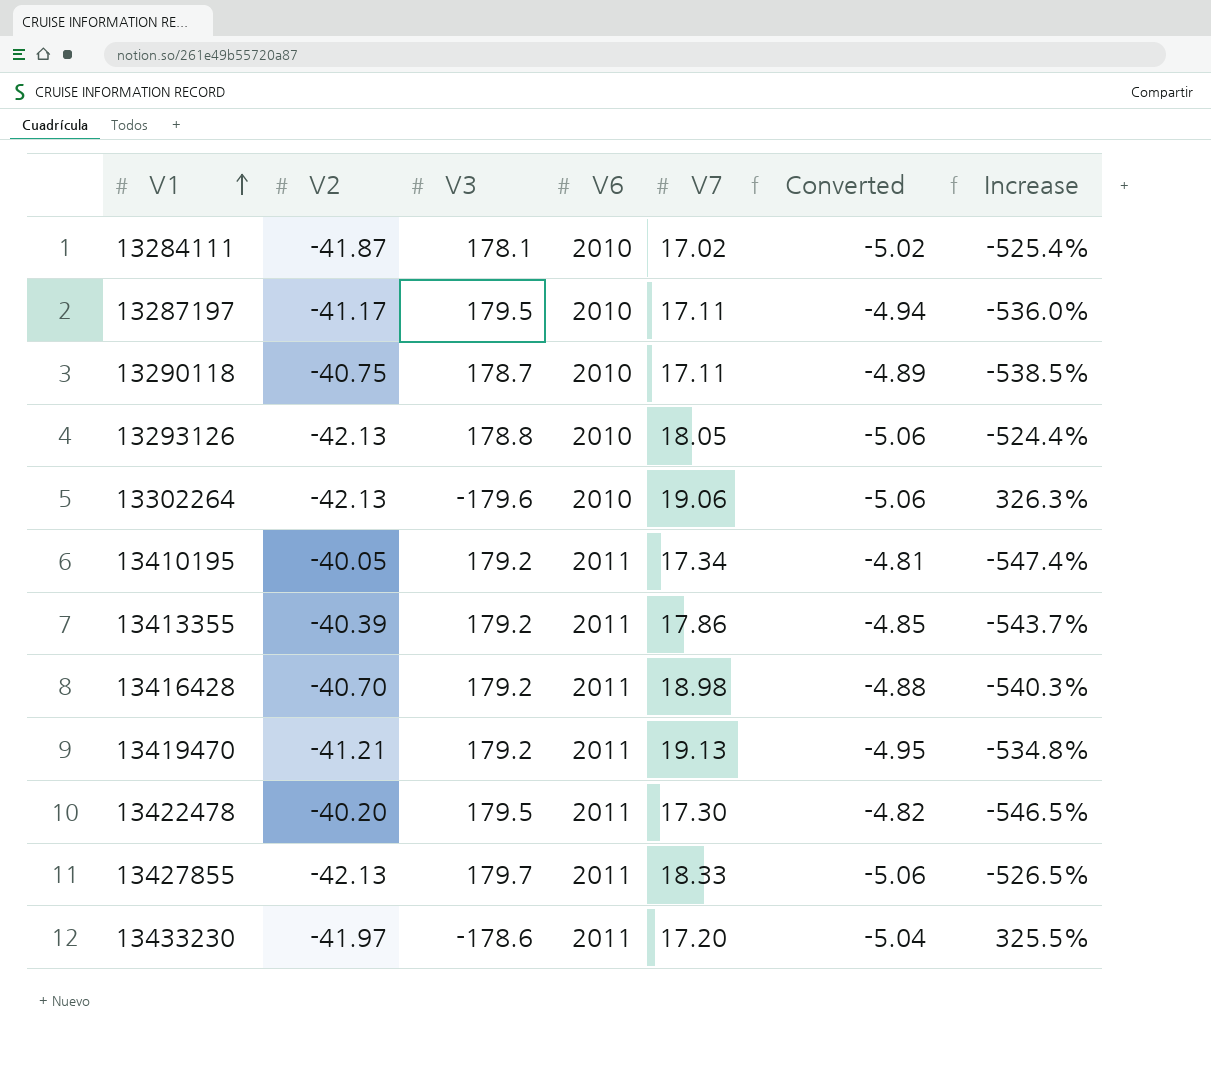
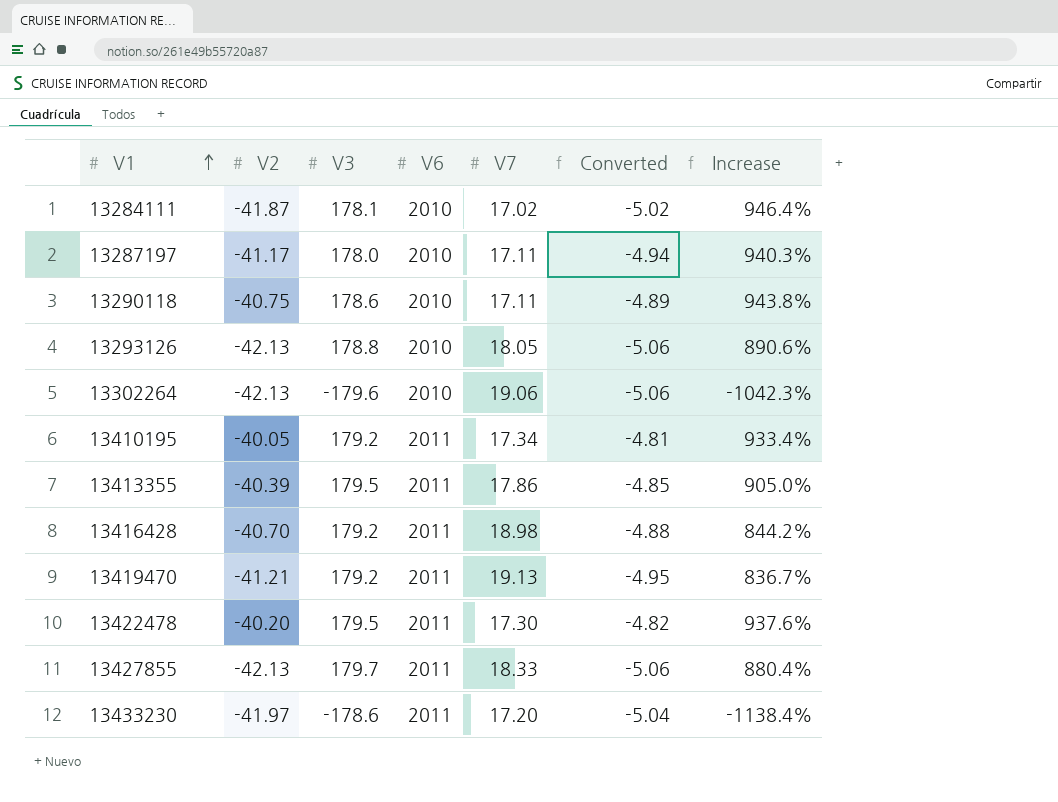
column Increase | formula: ([V3] - [V2]) / [V2] -> ([V3] - [V7]) / [V7]
13287197 | V3: 179.5 -> 178.0
13290118 | V3: 178.7 -> 178.6
13413355 | V3: 179.2 -> 179.5

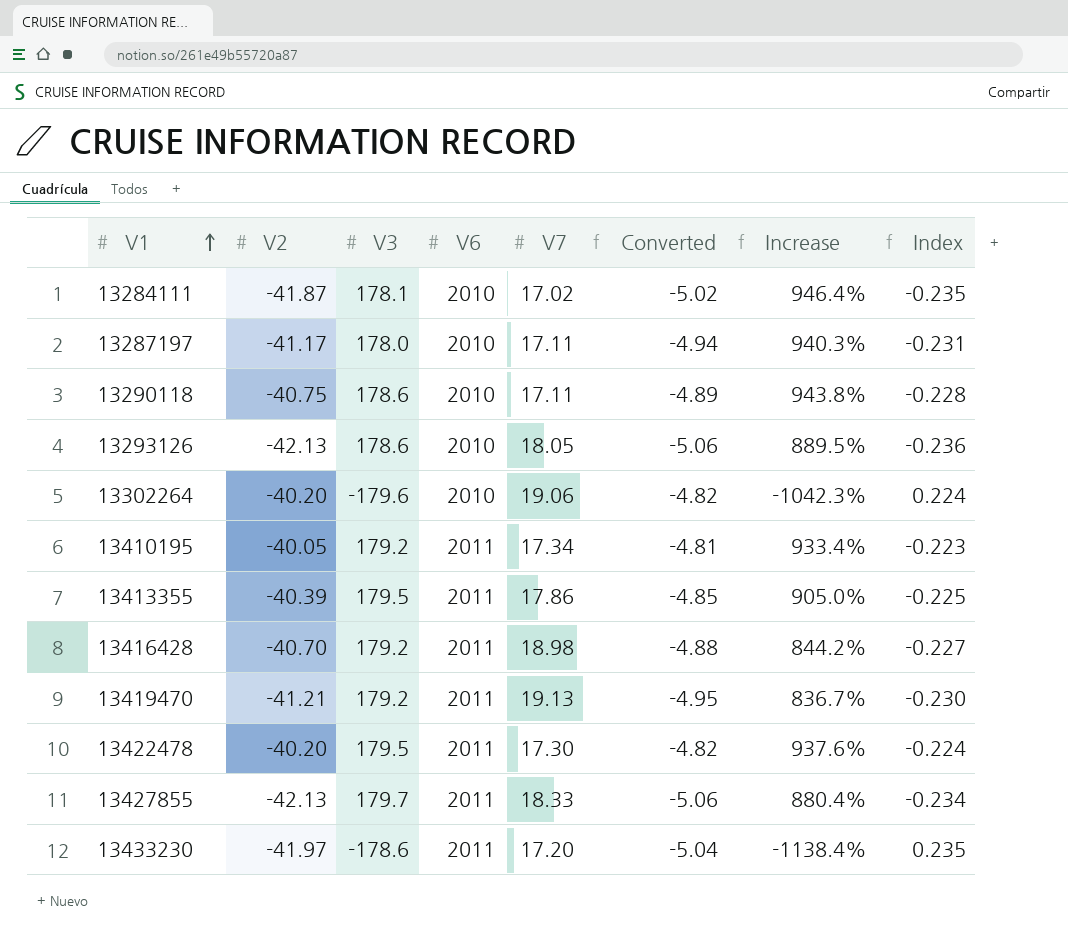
column Index | formula: none -> [V2] / [V3]
13293126 | V3: 178.8 -> 178.6
13293126 | Increase: 890.6% -> 889.5%
13302264 | V2: -42.13 -> -40.20
13302264 | Converted: -5.06 -> -4.82

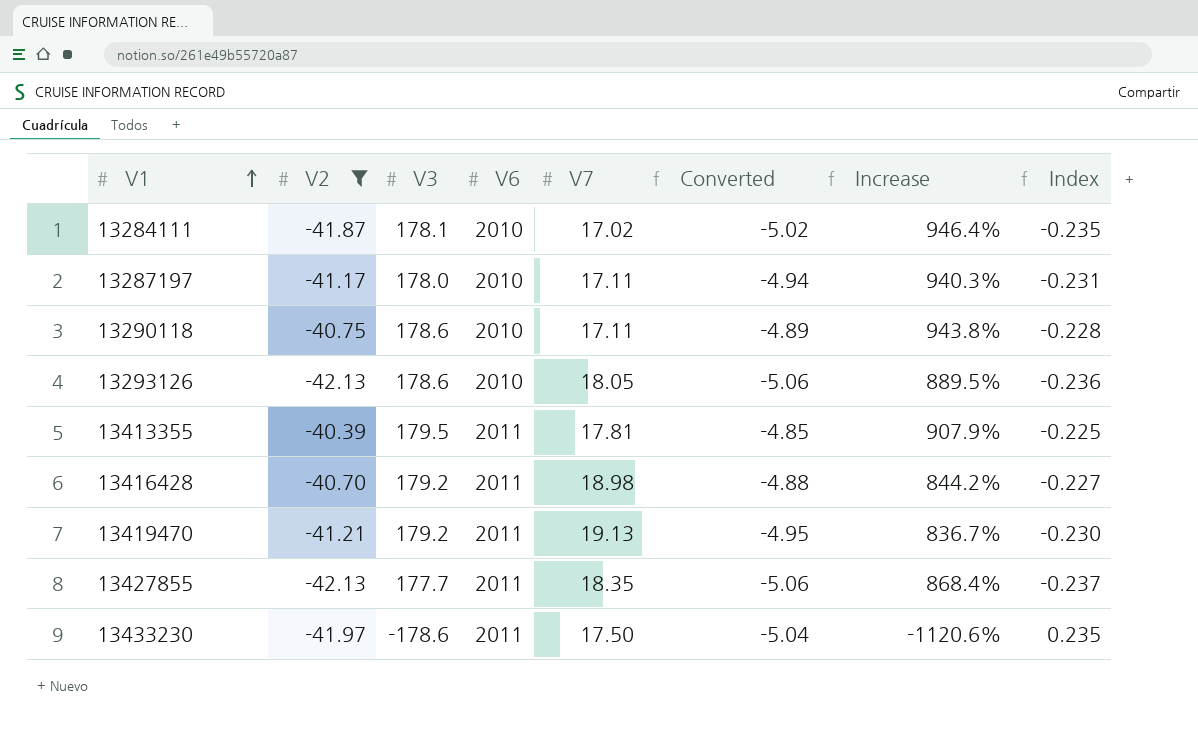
filter: none -> V2 <= -40.39
13413355 | V7: 17.86 -> 17.81
13413355 | Increase: 905.0% -> 907.9%
13427855 | V3: 179.7 -> 177.7
13427855 | V7: 18.33 -> 18.35
13427855 | Increase: 880.4% -> 868.4%
13427855 | Index: -0.234 -> -0.237
13433230 | V7: 17.20 -> 17.50
13433230 | Increase: -1138.4% -> -1120.6%

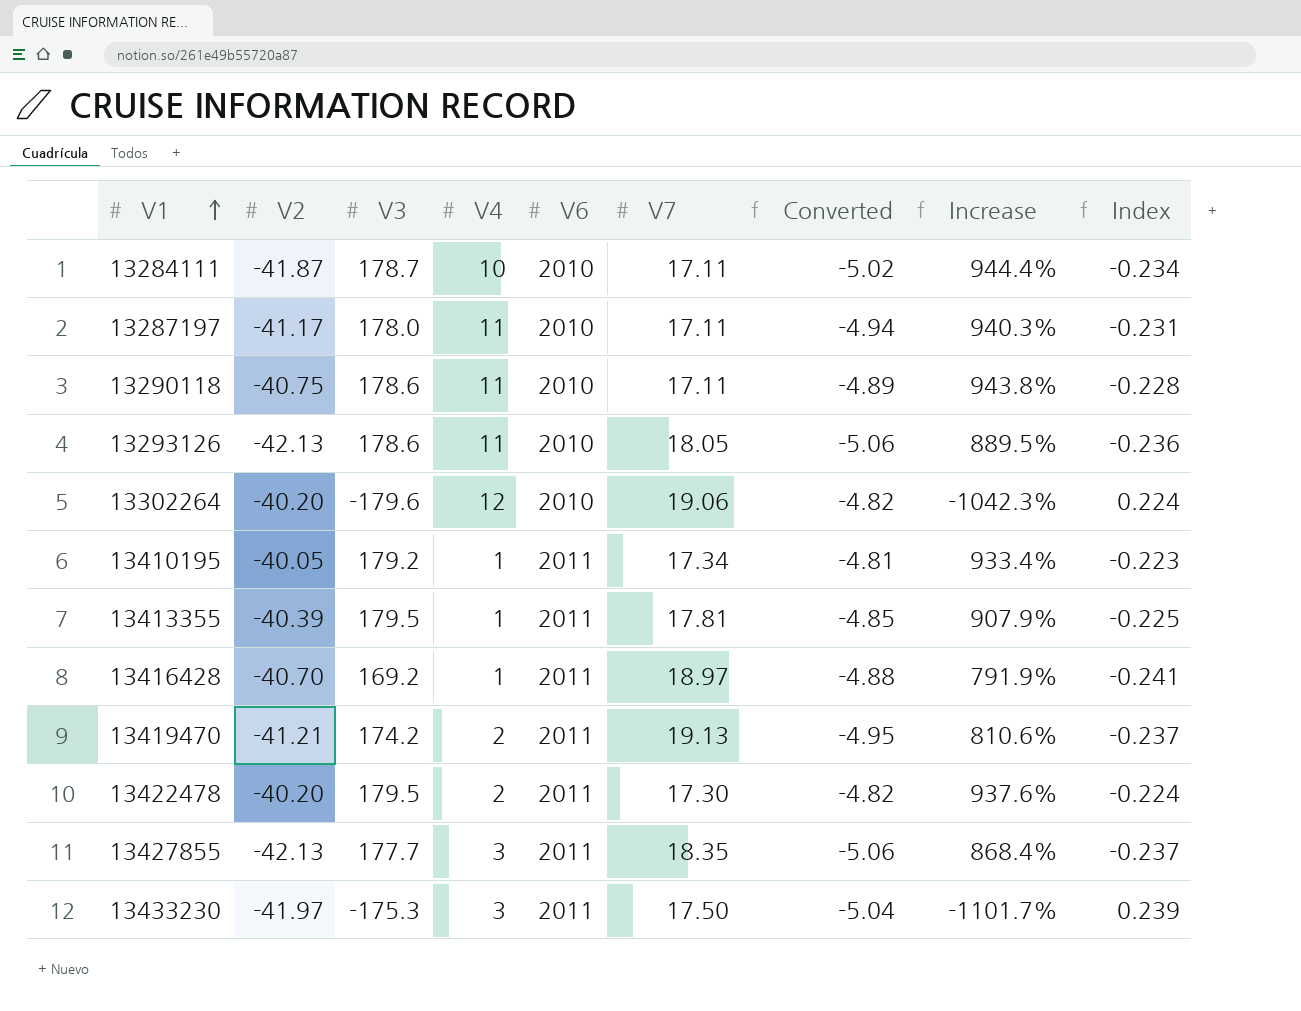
filter: V2 <= -40.39 -> none
column V4 | position: none -> 4
13284111 | V3: 178.1 -> 178.7
13284111 | V7: 17.02 -> 17.11
13284111 | Increase: 946.4% -> 944.4%
13284111 | Index: -0.235 -> -0.234
13416428 | V3: 179.2 -> 169.2
13416428 | V7: 18.98 -> 18.97
13416428 | Increase: 844.2% -> 791.9%
13416428 | Index: -0.227 -> -0.241
13419470 | V3: 179.2 -> 174.2
13419470 | Increase: 836.7% -> 810.6%
13419470 | Index: -0.230 -> -0.237
13433230 | V3: -178.6 -> -175.3
13433230 | Increase: -1120.6% -> -1101.7%
13433230 | Index: 0.235 -> 0.239

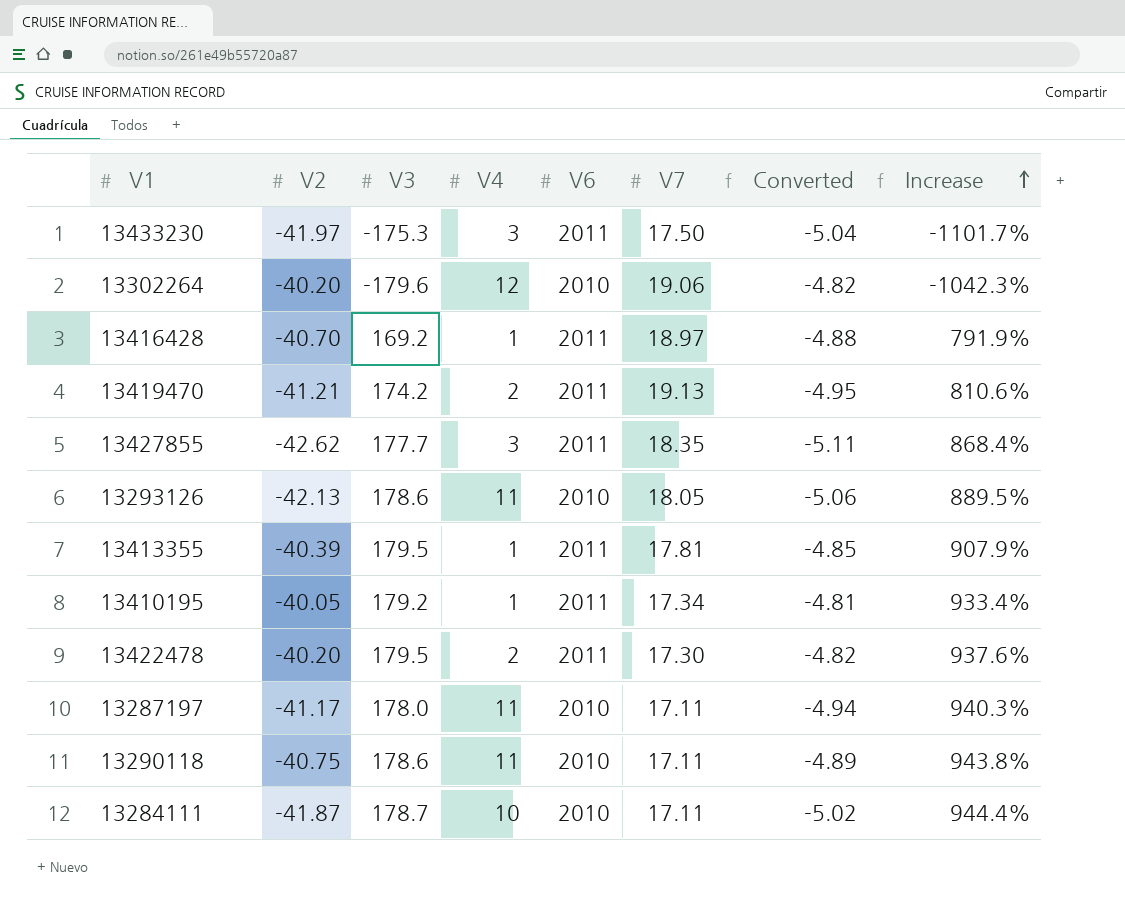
row order: V1 ascending -> Increase ascending
column Index | formula: [V2] / [V3] -> none
13427855 | V2: -42.13 -> -42.62
13427855 | Converted: -5.06 -> -5.11

